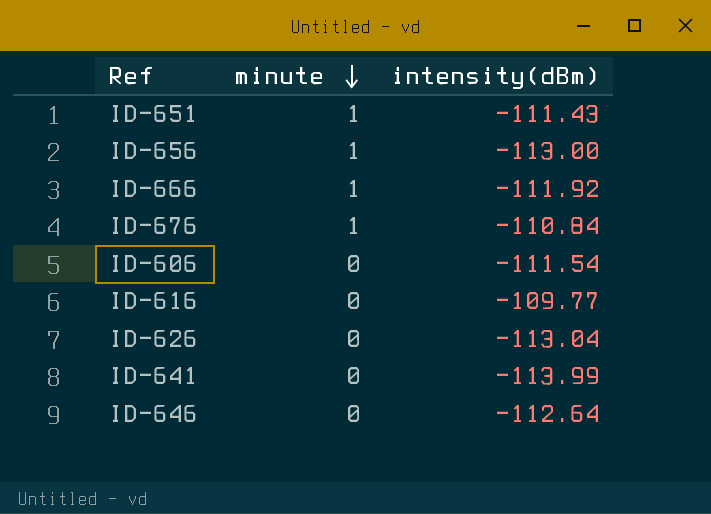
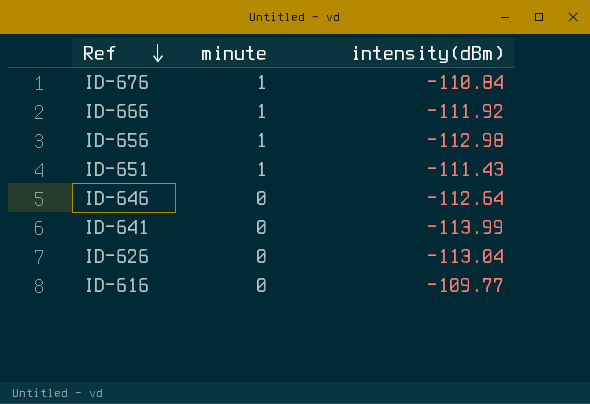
row order: minute descending -> Ref descending
row ID-606: 0 | -111.54 -> none
ID-656 | intensity(dBm): -113.00 -> -112.98

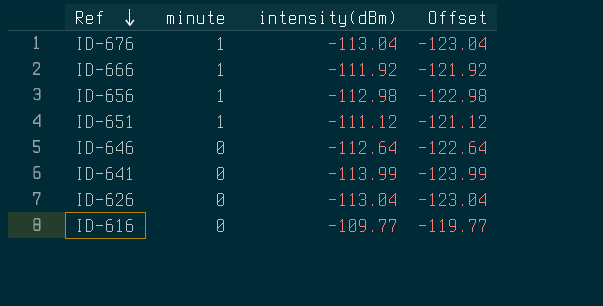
column Offset | formula: none -> [intensity(dBm)] - 10
ID-676 | intensity(dBm): -110.84 -> -113.04
ID-651 | intensity(dBm): -111.43 -> -111.12

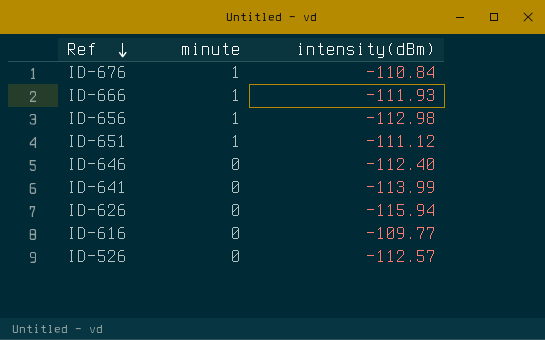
column Offset | formula: [intensity(dBm)] - 10 -> none
ID-676 | intensity(dBm): -113.04 -> -110.84
ID-666 | intensity(dBm): -111.92 -> -111.93
ID-646 | intensity(dBm): -112.64 -> -112.40
ID-626 | intensity(dBm): -113.04 -> -115.94
row ID-526: none -> 0 | -112.57

